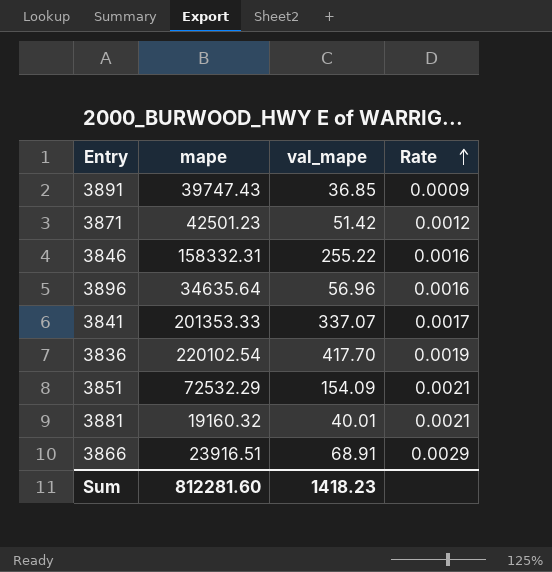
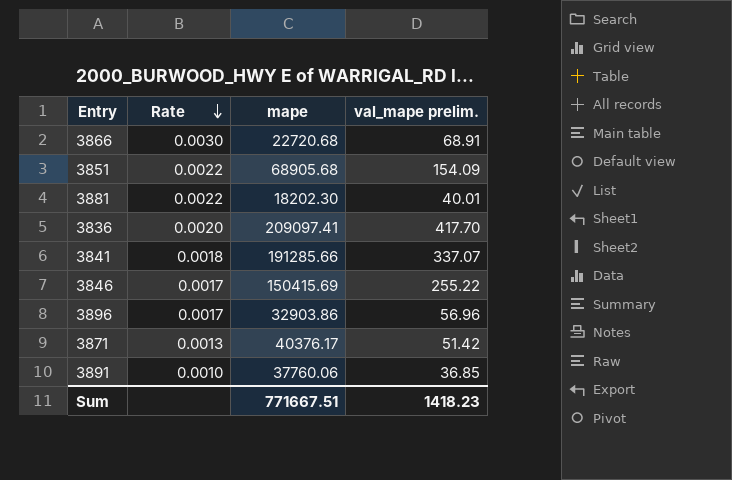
row order: Rate ascending -> Rate descending
column Rate | position: 4 -> 2
column name: val_mape -> val_mape prelim.
3866 | Rate: 0.0029 -> 0.0030
3866 | mape: 23916.51 -> 22720.68
3851 | Rate: 0.0021 -> 0.0022
3851 | mape: 72532.29 -> 68905.68
3881 | Rate: 0.0021 -> 0.0022
3881 | mape: 19160.32 -> 18202.30
3836 | Rate: 0.0019 -> 0.0020
3836 | mape: 220102.54 -> 209097.41
3841 | Rate: 0.0017 -> 0.0018
3841 | mape: 201353.33 -> 191285.66
3846 | Rate: 0.0016 -> 0.0017
3846 | mape: 158332.31 -> 150415.69
3896 | Rate: 0.0016 -> 0.0017
3896 | mape: 34635.64 -> 32903.86
3871 | Rate: 0.0012 -> 0.0013
3871 | mape: 42501.23 -> 40376.17
3891 | Rate: 0.0009 -> 0.0010
3891 | mape: 39747.43 -> 37760.06
Sum | mape: 812281.60 -> 771667.51

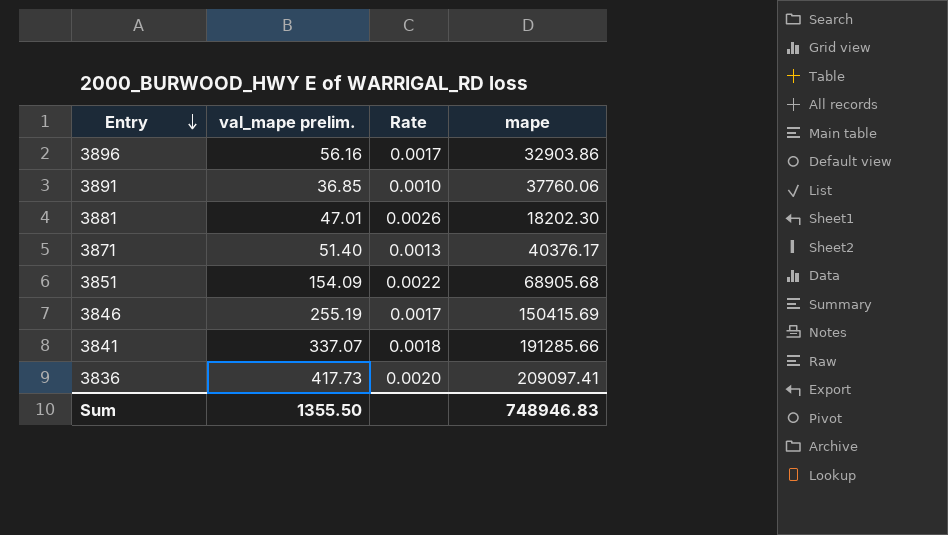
row order: Rate descending -> Entry descending
column val_mape prelim. | position: 4 -> 2
row 3866: 0.0030 | 22720.68 | 68.91 -> none
3896 | val_mape prelim.: 56.96 -> 56.16
3881 | val_mape prelim.: 40.01 -> 47.01
3881 | Rate: 0.0022 -> 0.0026
3871 | val_mape prelim.: 51.42 -> 51.40
3846 | val_mape prelim.: 255.22 -> 255.19
3836 | val_mape prelim.: 417.70 -> 417.73
Sum | val_mape prelim.: 1418.23 -> 1355.50
Sum | mape: 771667.51 -> 748946.83

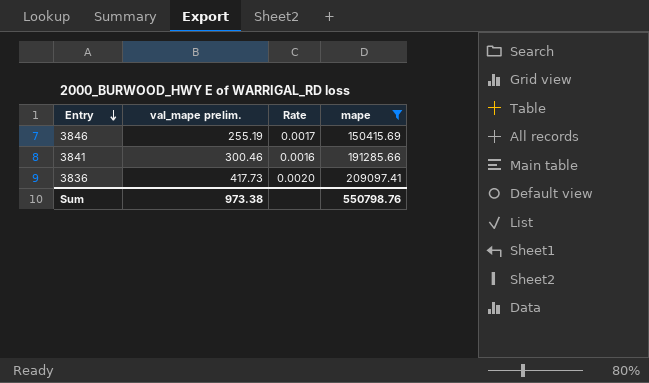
filter: none -> mape >= 150415.69
3841 | val_mape prelim.: 337.07 -> 300.46
3841 | Rate: 0.0018 -> 0.0016
Sum | val_mape prelim.: 1355.50 -> 973.38
Sum | mape: 748946.83 -> 550798.76

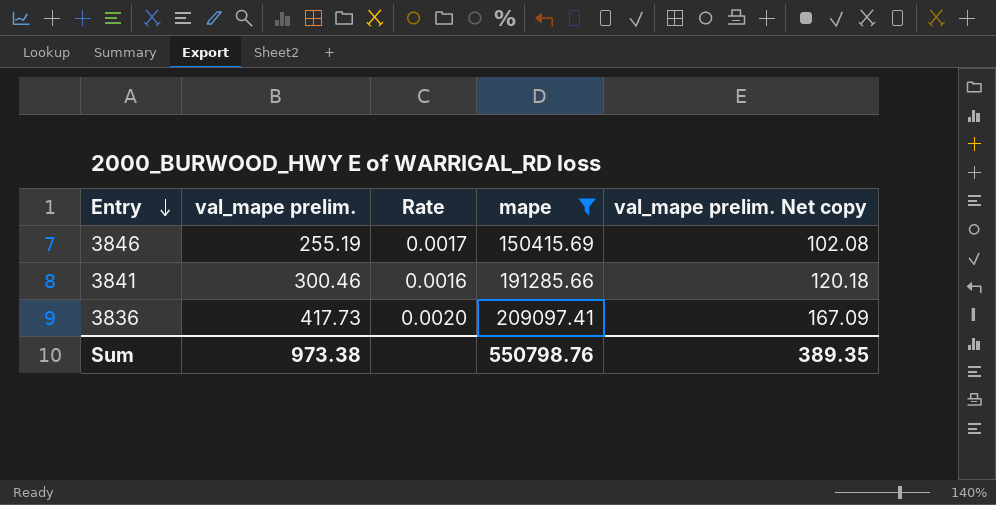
column val_mape prelim. Net copy | formula: none -> [val_mape prelim.] * 0.4

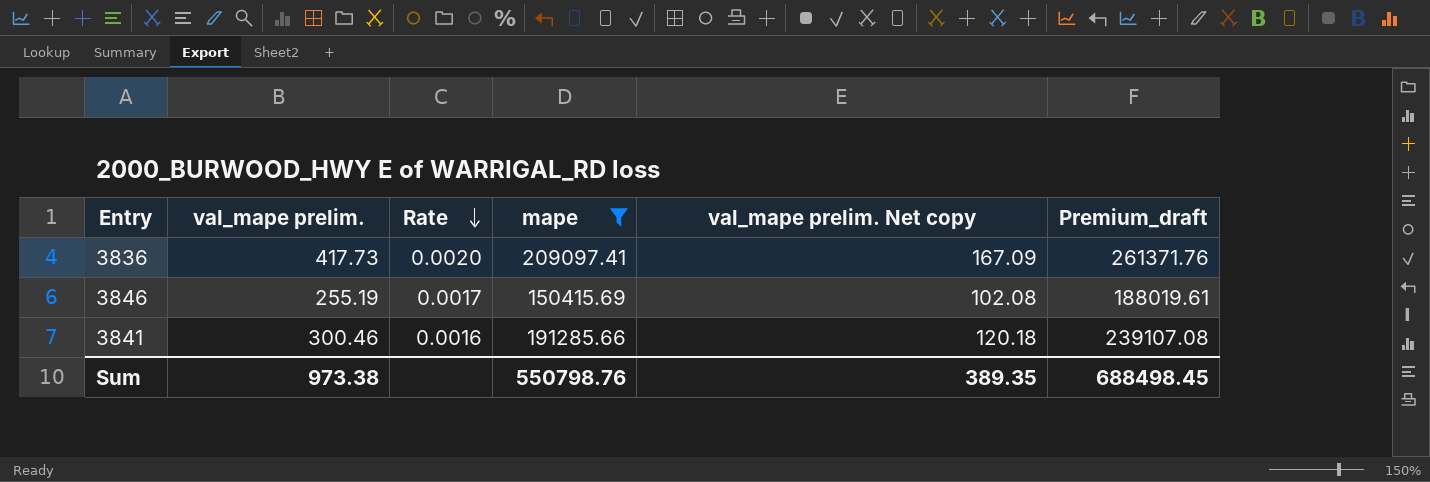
row order: Entry descending -> Rate descending
column Premium_draft | formula: none -> [mape] * 1.25

